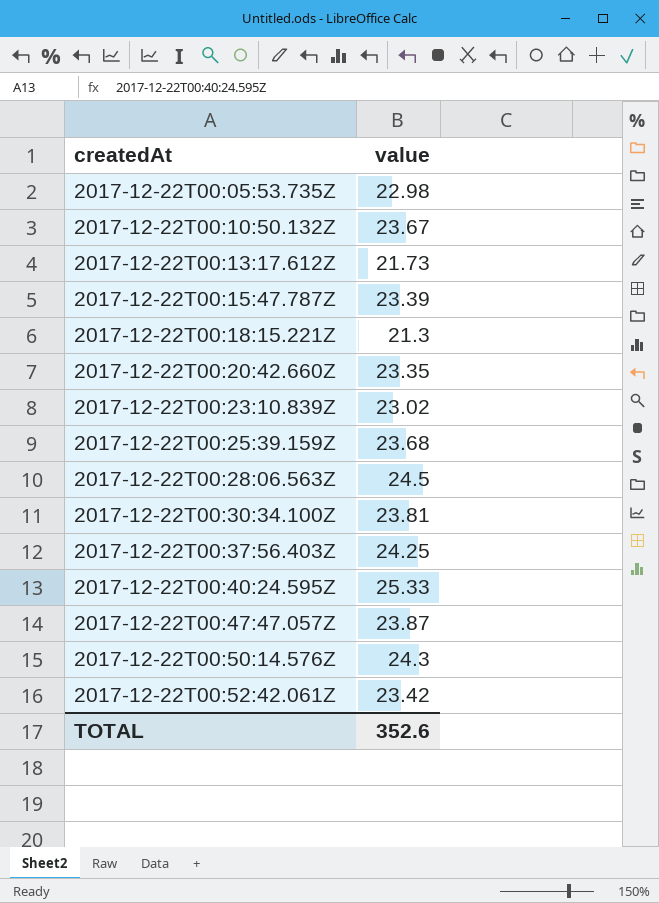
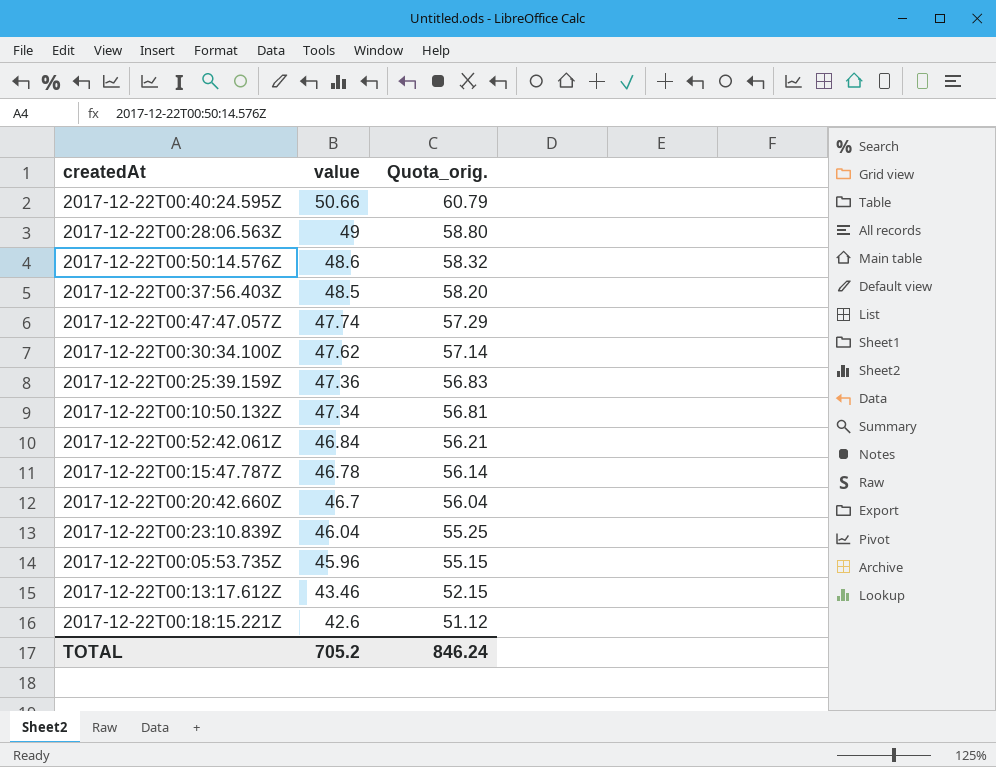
row order: createdAt ascending -> value descending
column Quota_orig. | formula: none -> [value] * 1.2
2017-12-22T00:40:24.595Z | value: 25.33 -> 50.66
2017-12-22T00:28:06.563Z | value: 24.5 -> 49
2017-12-22T00:50:14.576Z | value: 24.3 -> 48.6
2017-12-22T00:37:56.403Z | value: 24.25 -> 48.5
2017-12-22T00:47:47.057Z | value: 23.87 -> 47.74
2017-12-22T00:30:34.100Z | value: 23.81 -> 47.62
2017-12-22T00:25:39.159Z | value: 23.68 -> 47.36
2017-12-22T00:10:50.132Z | value: 23.67 -> 47.34
2017-12-22T00:52:42.061Z | value: 23.42 -> 46.84
2017-12-22T00:15:47.787Z | value: 23.39 -> 46.78
2017-12-22T00:20:42.660Z | value: 23.35 -> 46.7
2017-12-22T00:23:10.839Z | value: 23.02 -> 46.04
2017-12-22T00:05:53.735Z | value: 22.98 -> 45.96
2017-12-22T00:13:17.612Z | value: 21.73 -> 43.46
2017-12-22T00:18:15.221Z | value: 21.3 -> 42.6
TOTAL | value: 352.6 -> 705.2

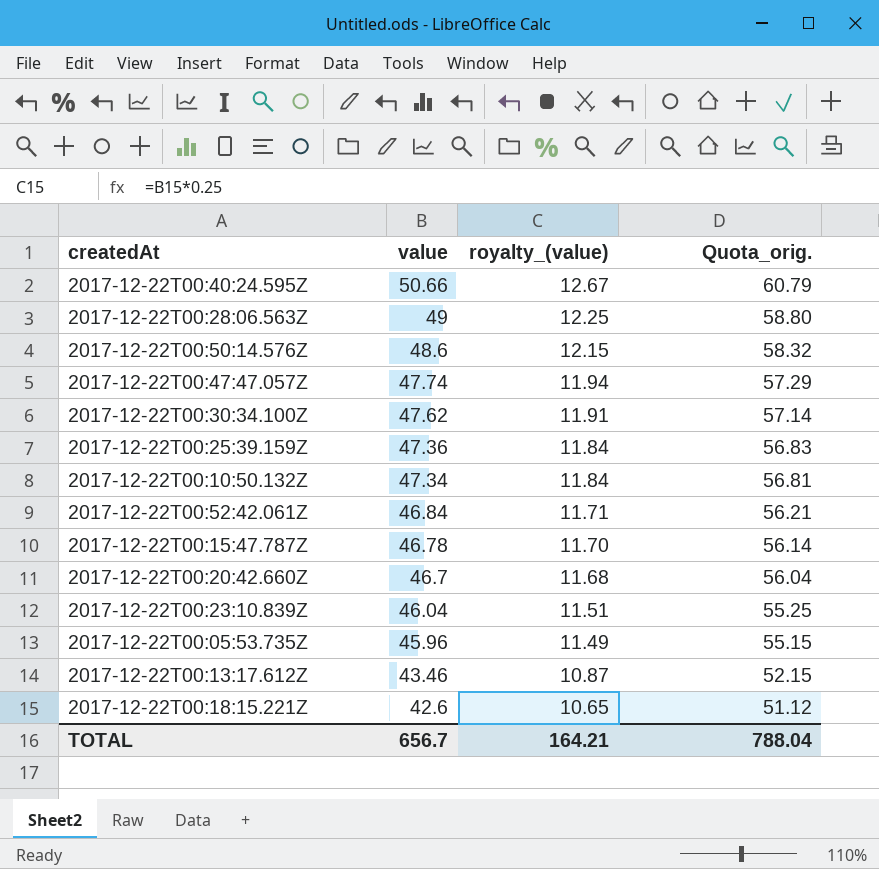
column royalty_(value) | formula: none -> [value] * 0.25
row 2017-12-22T00:37:56.403Z: 48.5 | 58.20 -> none
TOTAL | value: 705.2 -> 656.7
TOTAL | Quota_orig.: 846.24 -> 788.04

